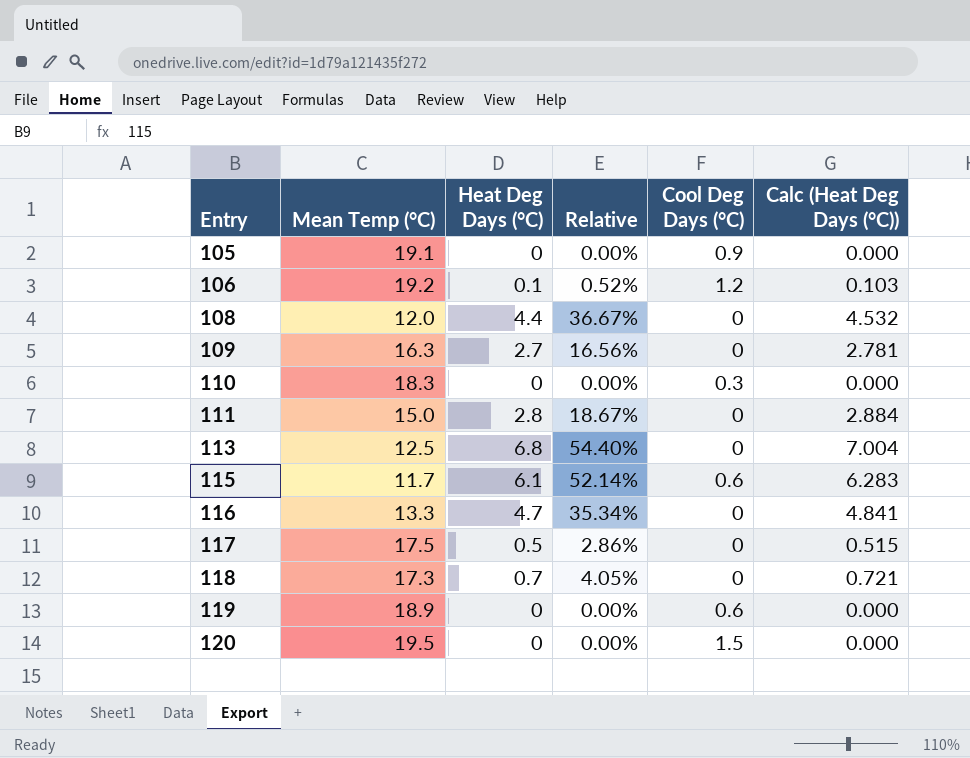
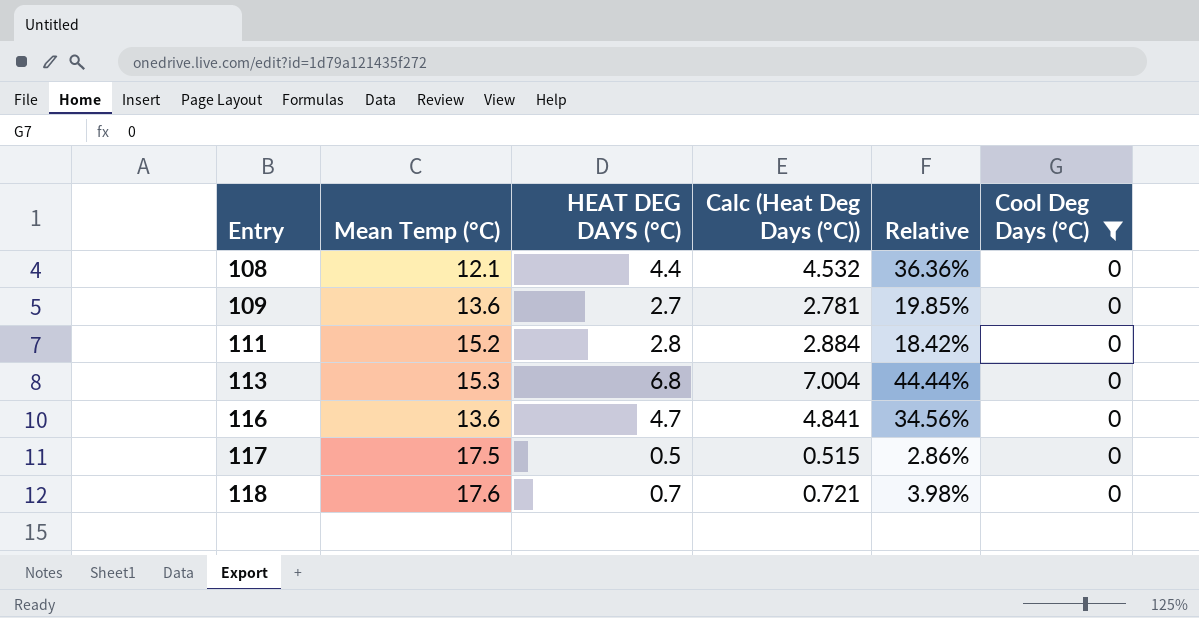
filter: none -> Cool Deg Days (°C) = 0
column name: Heat Deg Days (°C) -> HEAT DEG DAYS (°C)
column Calc (Heat Deg Days (°C)) | position: 6 -> 4
108 | Mean Temp (°C): 12.0 -> 12.1
108 | Relative: 36.67% -> 36.36%
109 | Mean Temp (°C): 16.3 -> 13.6
109 | Relative: 16.56% -> 19.85%
111 | Mean Temp (°C): 15.0 -> 15.2
111 | Relative: 18.67% -> 18.42%
113 | Mean Temp (°C): 12.5 -> 15.3
113 | Relative: 54.40% -> 44.44%
116 | Mean Temp (°C): 13.3 -> 13.6
116 | Relative: 35.34% -> 34.56%
118 | Mean Temp (°C): 17.3 -> 17.6
118 | Relative: 4.05% -> 3.98%

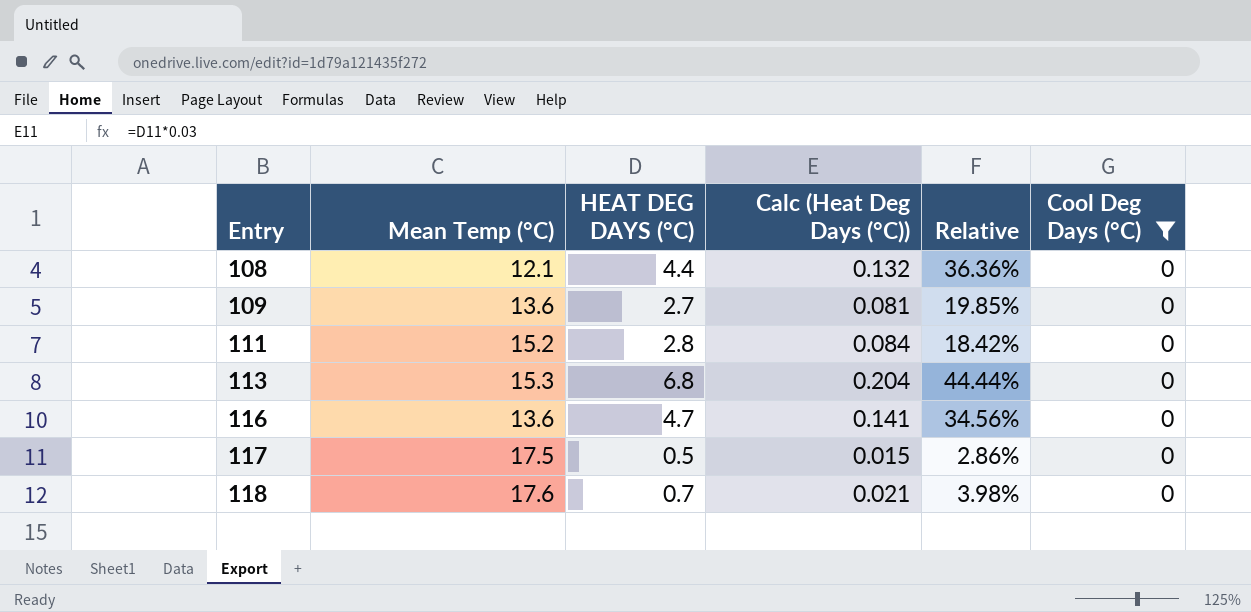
column Calc (Heat Deg Days (°C)) | formula: [HEAT DEG DAYS (°C)] * 1.03 -> [HEAT DEG DAYS (°C)] * 0.03

